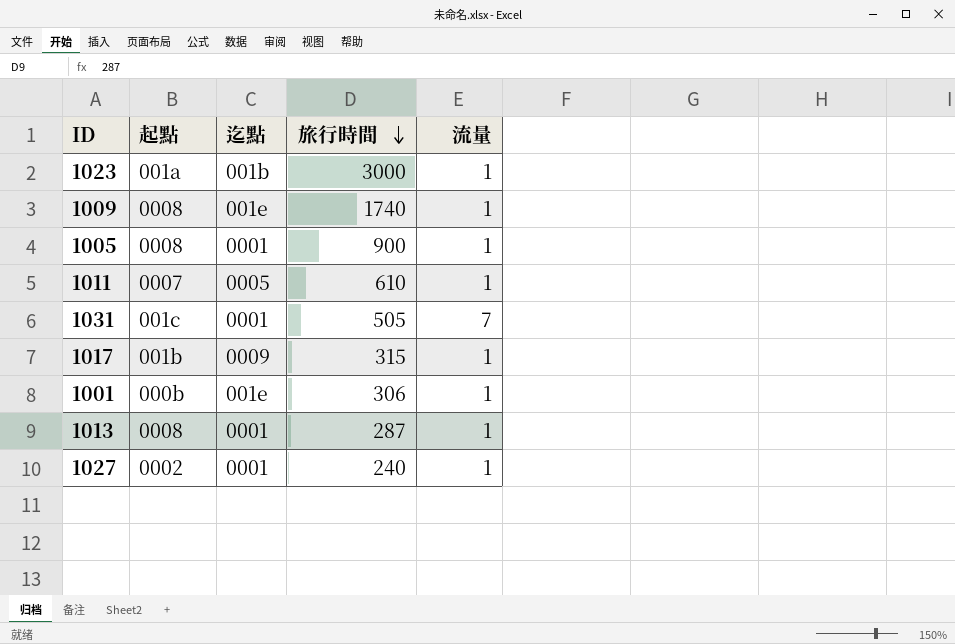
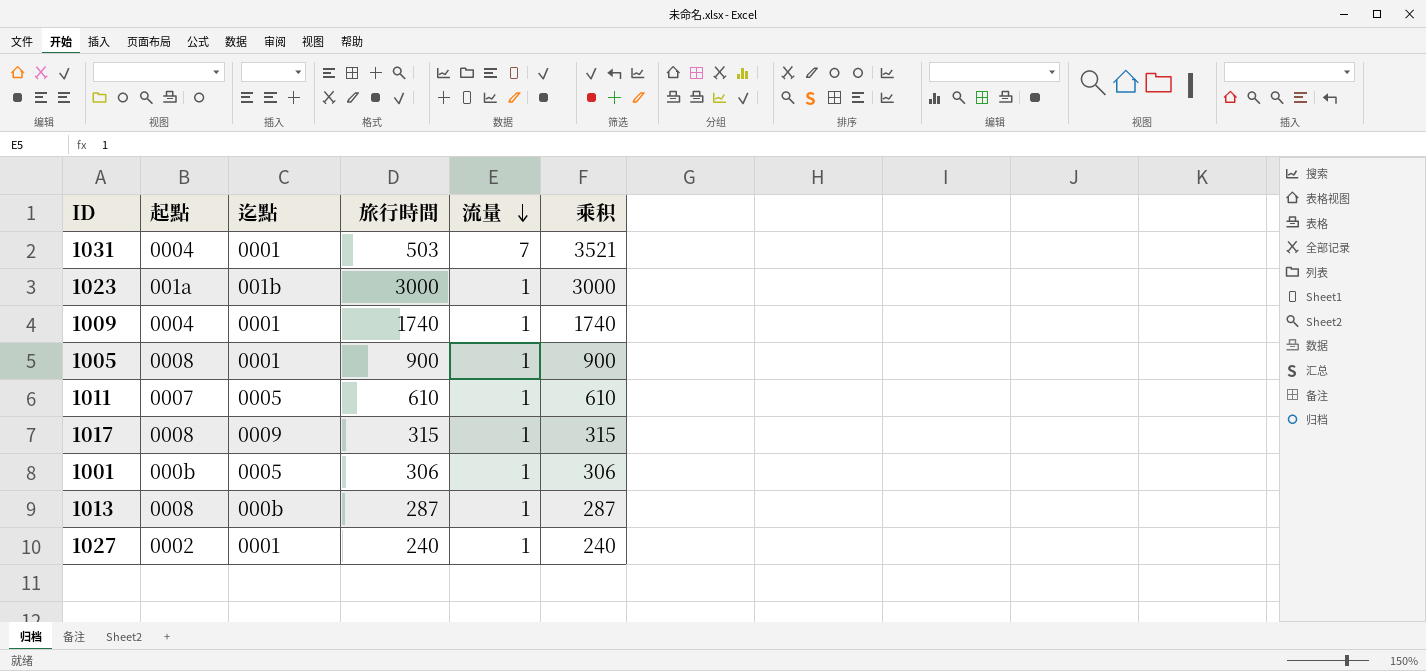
row order: 旅行時間 descending -> 流量 descending
column 乘积 | formula: none -> [旅行時間] * [流量]
1031 | 起點: 001c -> 0004
1031 | 旅行時間: 505 -> 503
1009 | 起點: 0008 -> 0004
1009 | 迄點: 001e -> 0001
1017 | 起點: 001b -> 0008
1001 | 迄點: 001e -> 0005
1013 | 迄點: 0001 -> 000b

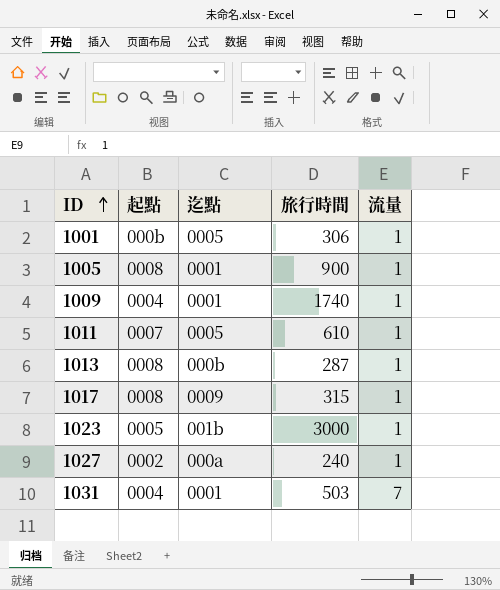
row order: 流量 descending -> ID ascending
column 乘积 | formula: [旅行時間] * [流量] -> none
1023 | 起點: 001a -> 0005
1027 | 迄點: 0001 -> 000a

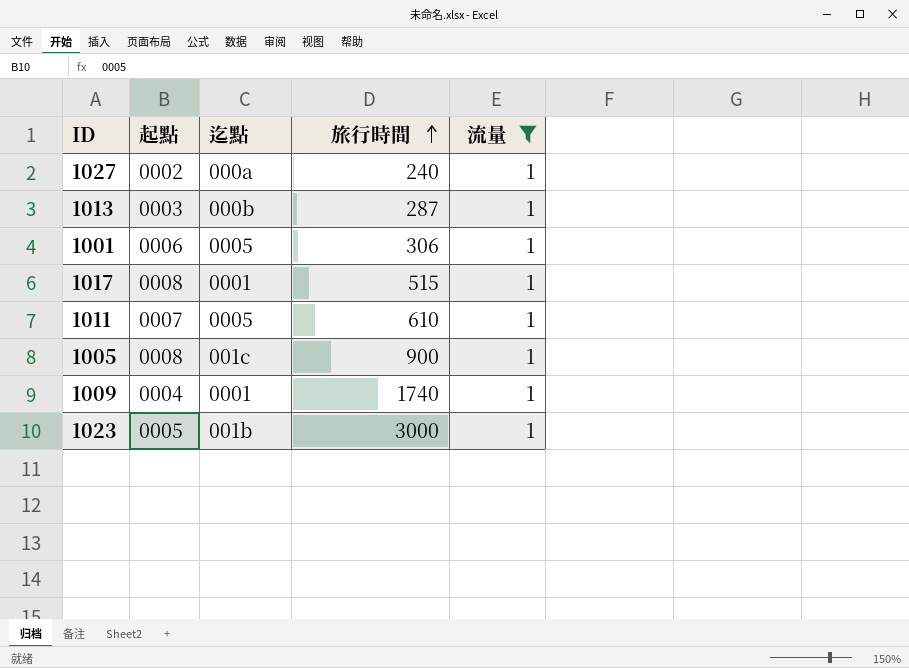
filter: none -> 流量 = 1
row order: ID ascending -> 旅行時間 ascending
1013 | 起點: 0008 -> 0003
1001 | 起點: 000b -> 0006
1017 | 迄點: 0009 -> 0001
1017 | 旅行時間: 315 -> 515
1005 | 迄點: 0001 -> 001c

